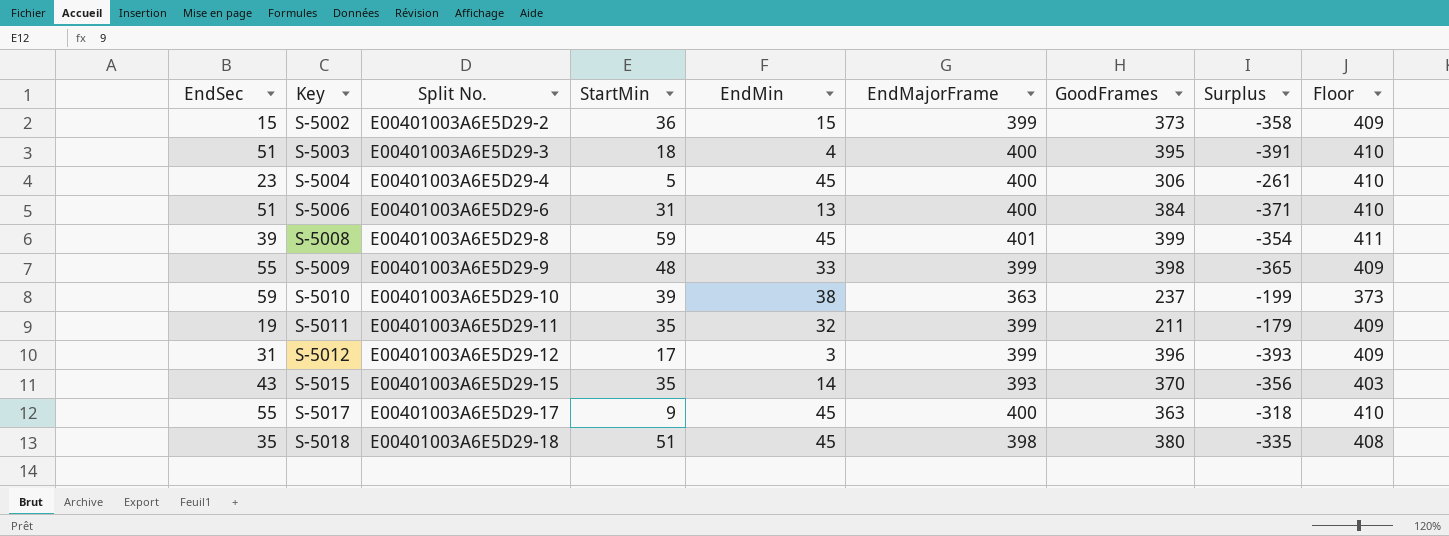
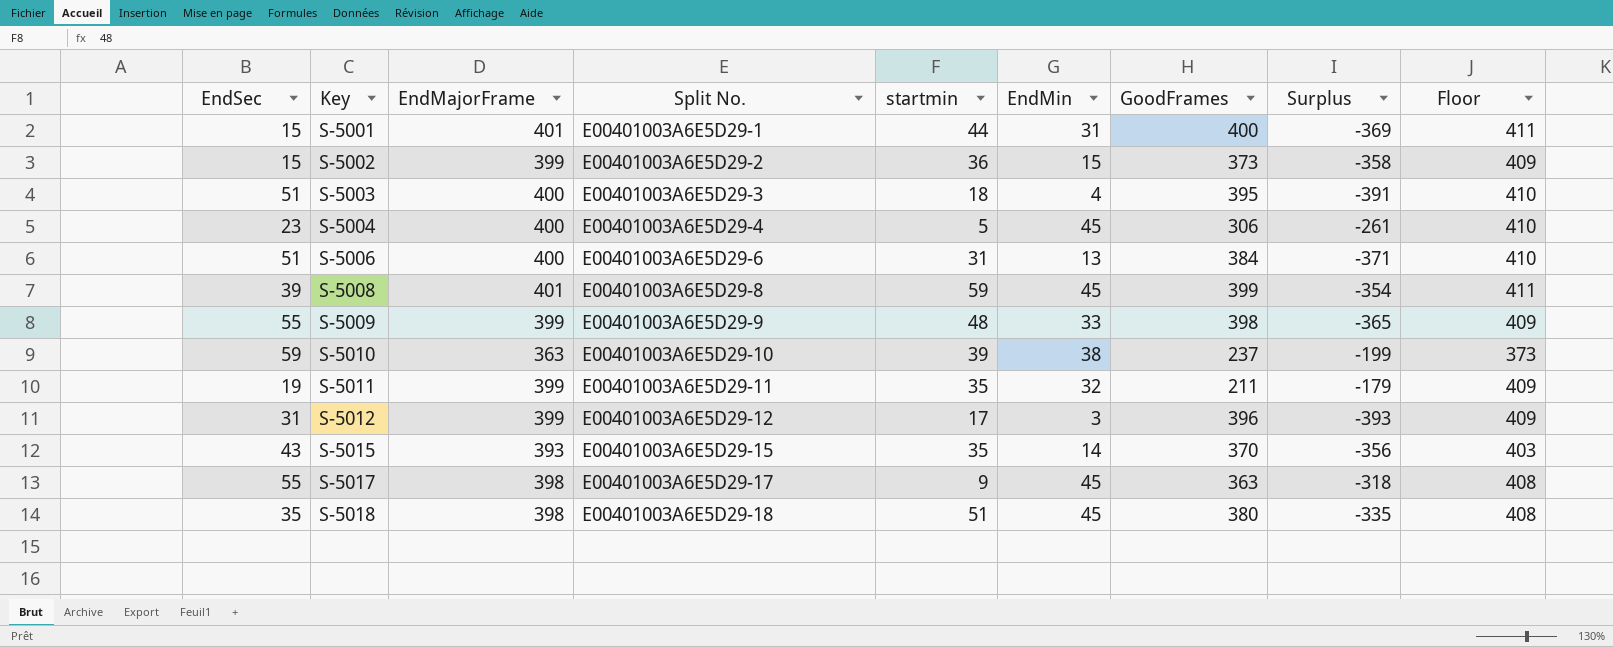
column EndMajorFrame | position: 6 -> 3
column name: StartMin -> startmin
row S-5001: none -> 15 | 401 | E00401003A6E5D29-1 | 44 | 31 | 400 | -369 | 411
S-5017 | EndMajorFrame: 400 -> 398
S-5017 | Floor: 410 -> 408

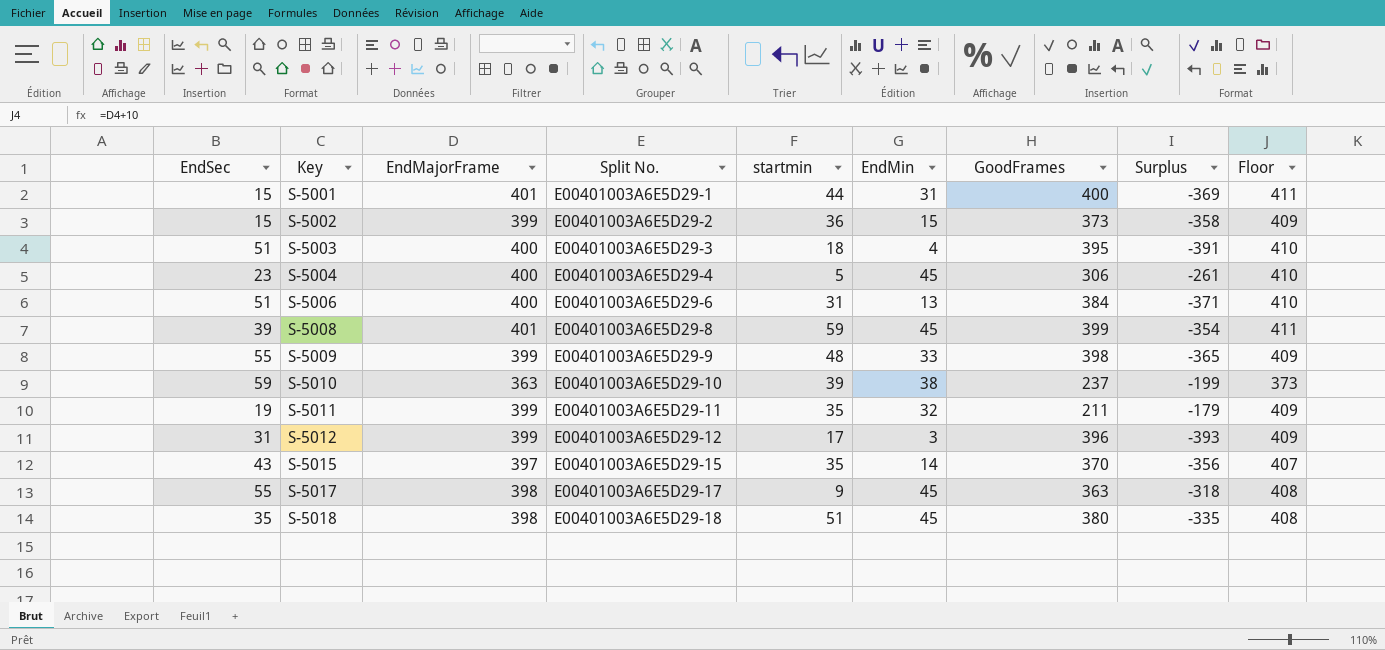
S-5015 | EndMajorFrame: 393 -> 397
S-5015 | Floor: 403 -> 407

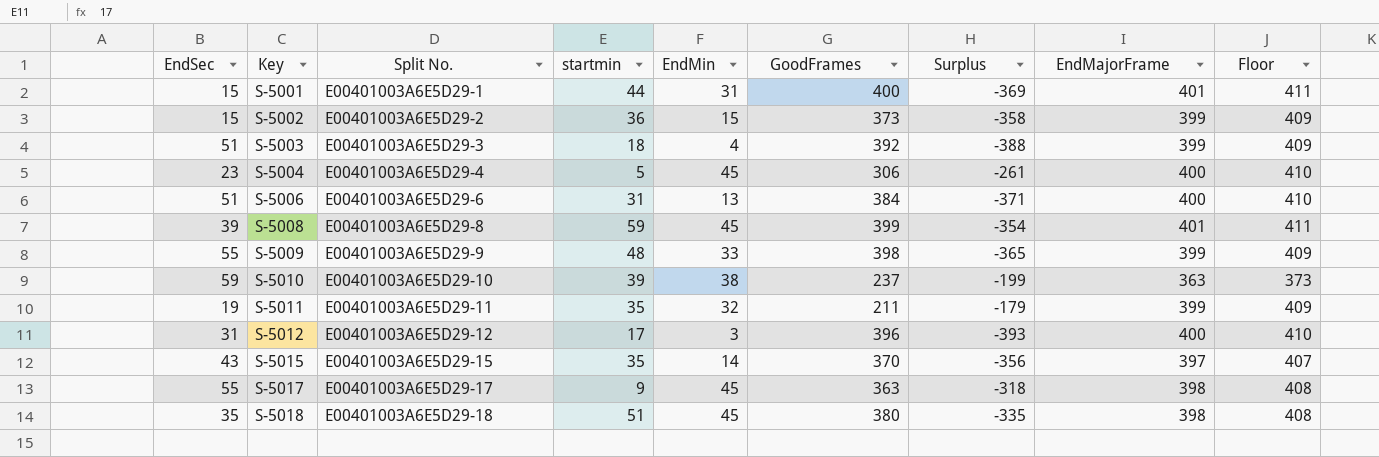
column EndMajorFrame | position: 3 -> 8
S-5003 | GoodFrames: 395 -> 392
S-5003 | Surplus: -391 -> -388
S-5003 | EndMajorFrame: 400 -> 399
S-5003 | Floor: 410 -> 409
S-5012 | EndMajorFrame: 399 -> 400
S-5012 | Floor: 409 -> 410

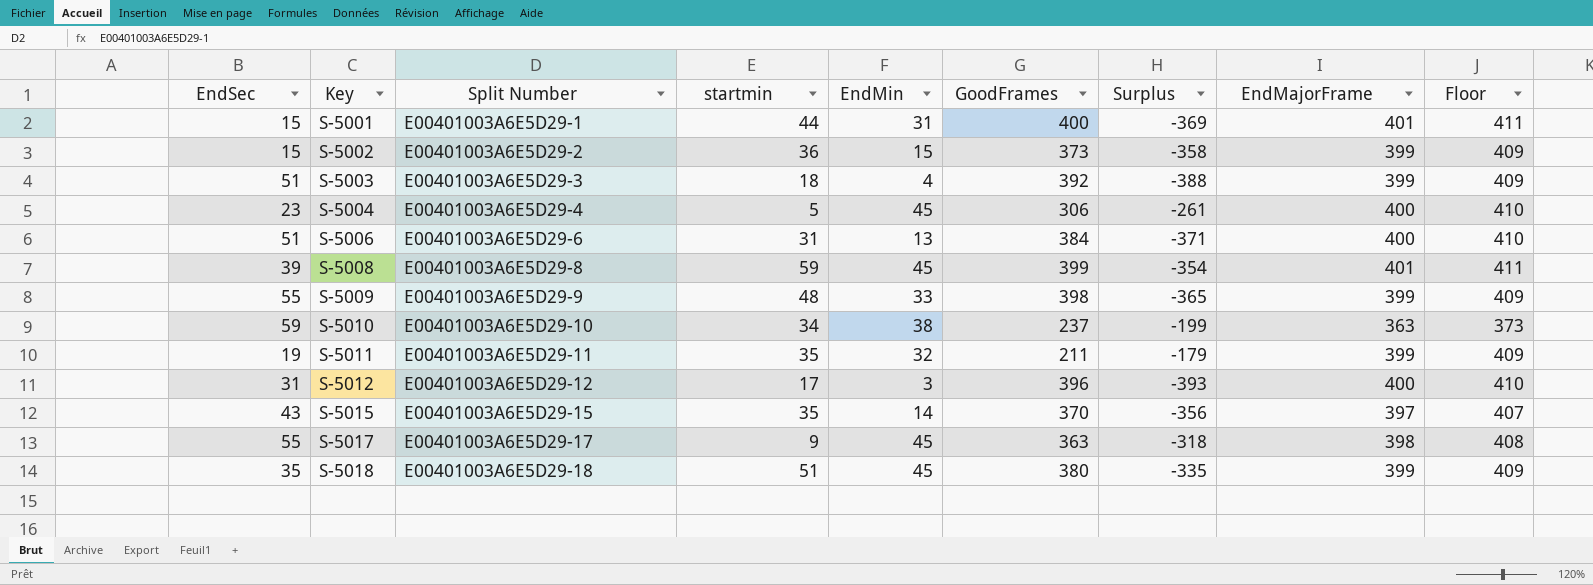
column name: Split No. -> Split Number
S-5010 | startmin: 39 -> 34
S-5018 | EndMajorFrame: 398 -> 399
S-5018 | Floor: 408 -> 409

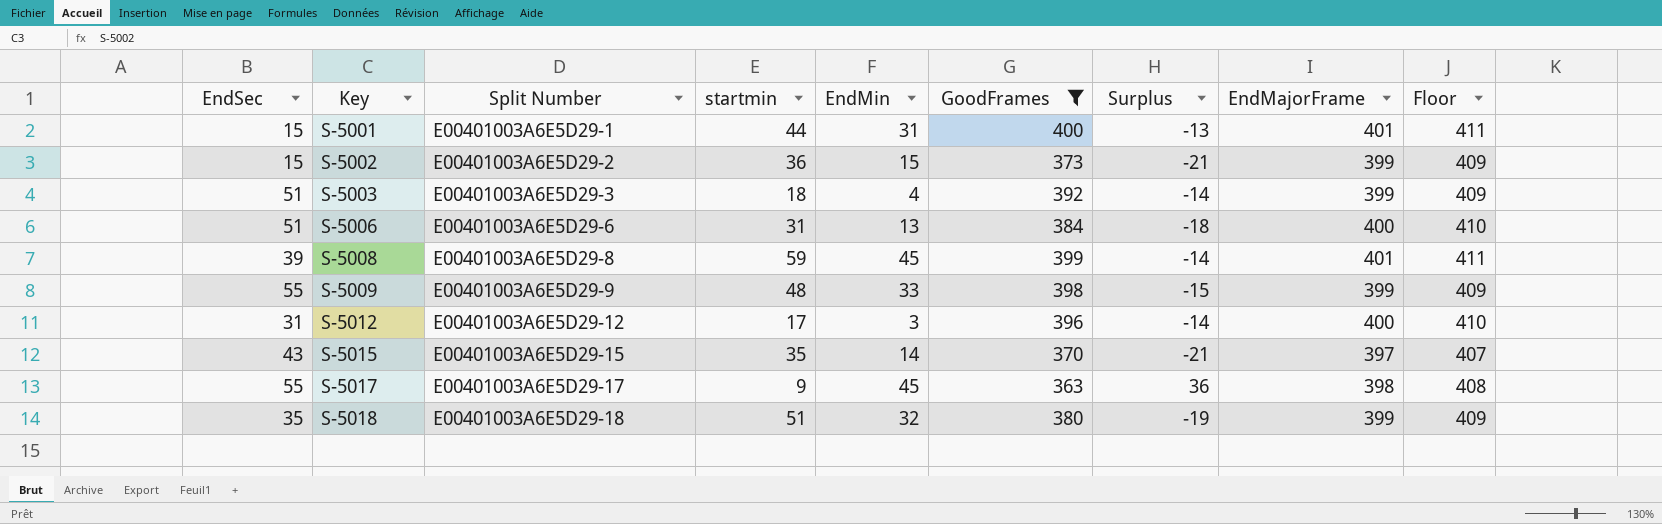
filter: none -> GoodFrames >= 363
column Surplus | formula: [EndMin] - [GoodFrames] -> [EndMin] - [startmin]
S-5018 | EndMin: 45 -> 32

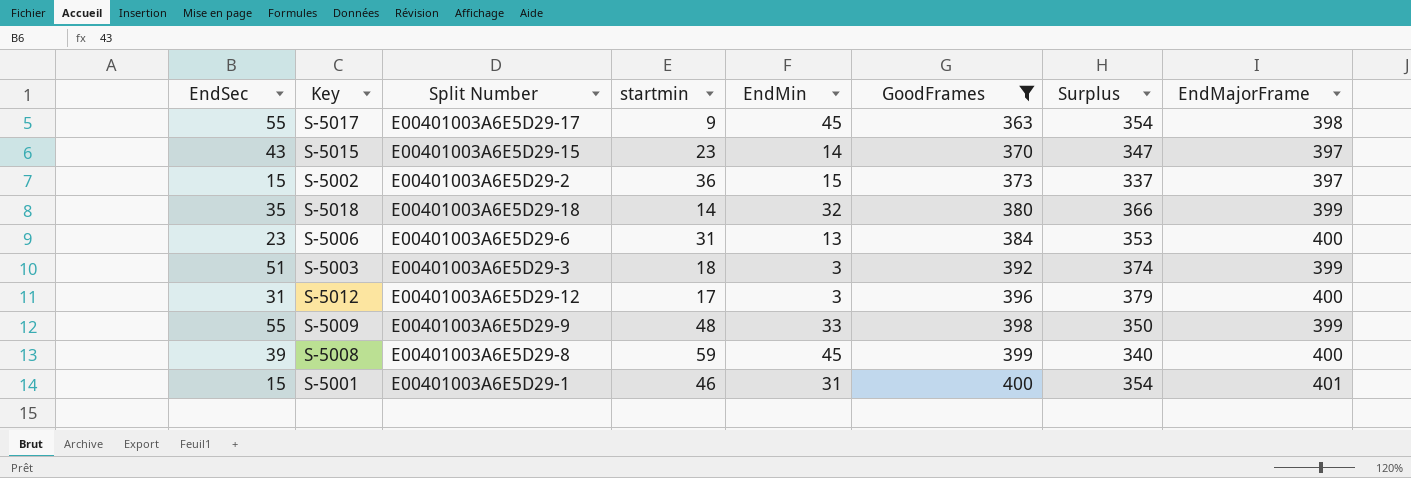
row order: Key ascending -> GoodFrames ascending
column Floor | formula: [EndMajorFrame] + 10 -> none
column Surplus | formula: [EndMin] - [startmin] -> [GoodFrames] - [startmin]
S-5015 | startmin: 35 -> 23
S-5002 | EndMajorFrame: 399 -> 397
S-5018 | startmin: 51 -> 14
S-5006 | EndSec: 51 -> 23
S-5003 | EndMin: 4 -> 3
S-5008 | EndMajorFrame: 401 -> 400
S-5001 | startmin: 44 -> 46

